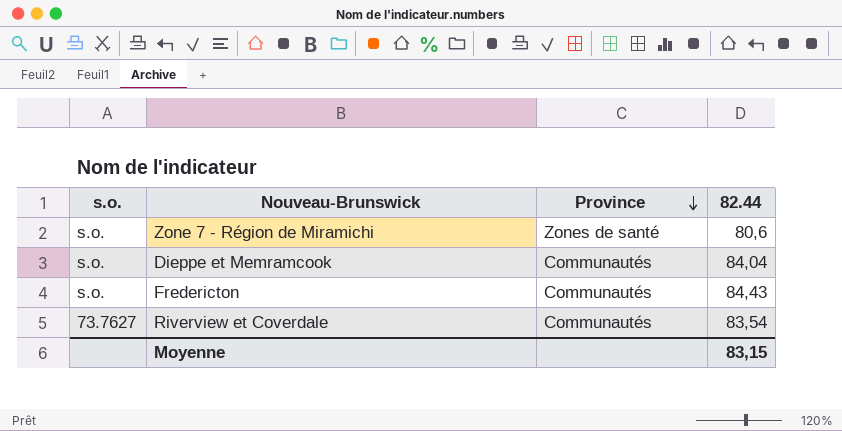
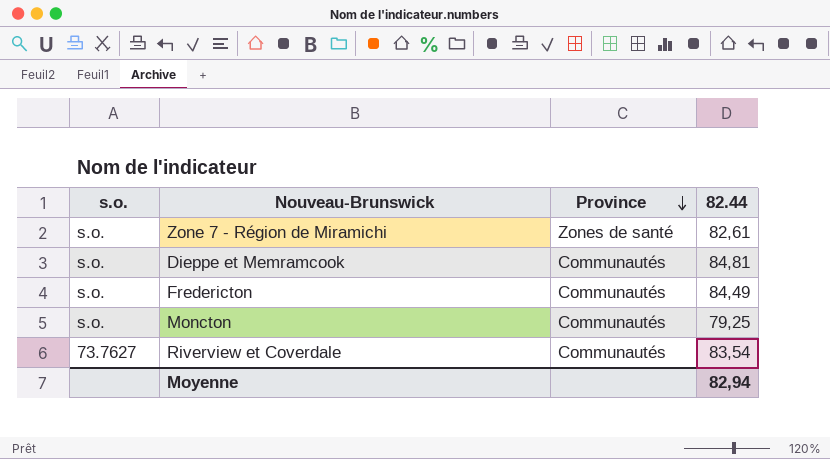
Zone 7 - Région de Miramichi | 82.44: 80,6 -> 82,61
Dieppe et Memramcook | 82.44: 84,04 -> 84,81
Fredericton | 82.44: 84,43 -> 84,49
row Moncton: none -> s.o. | Communautés | 79,25
Moyenne | 82.44: 83,15 -> 82,94

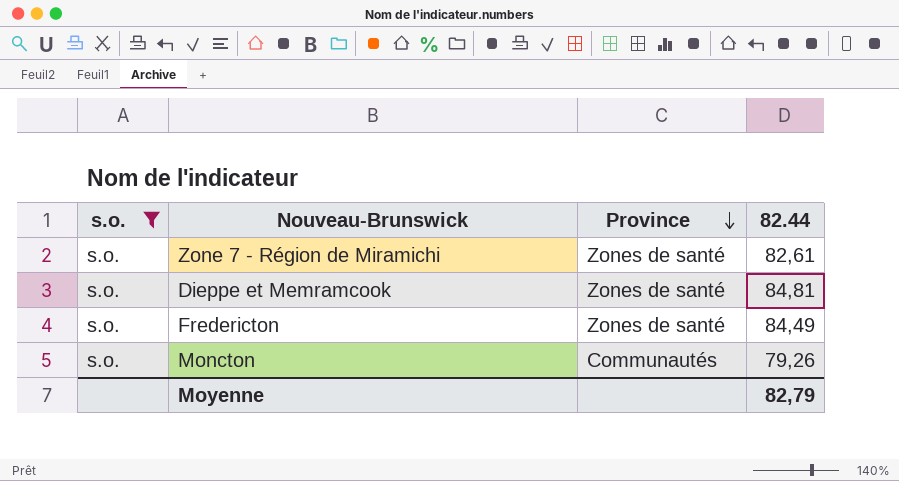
filter: none -> s.o. = s.o.
Dieppe et Memramcook | Province: Communautés -> Zones de santé
Fredericton | Province: Communautés -> Zones de santé
Moncton | 82.44: 79,25 -> 79,26
Moyenne | 82.44: 82,94 -> 82,79

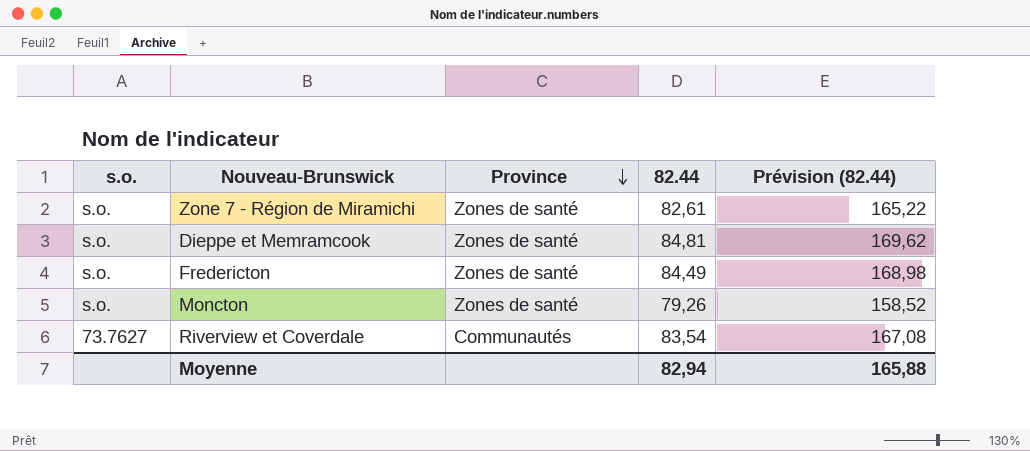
filter: s.o. = s.o. -> none
column Prévision (82.44) | formula: none -> [82.44] * 2
Moncton | Province: Communautés -> Zones de santé
Moyenne | 82.44: 82,79 -> 82,94

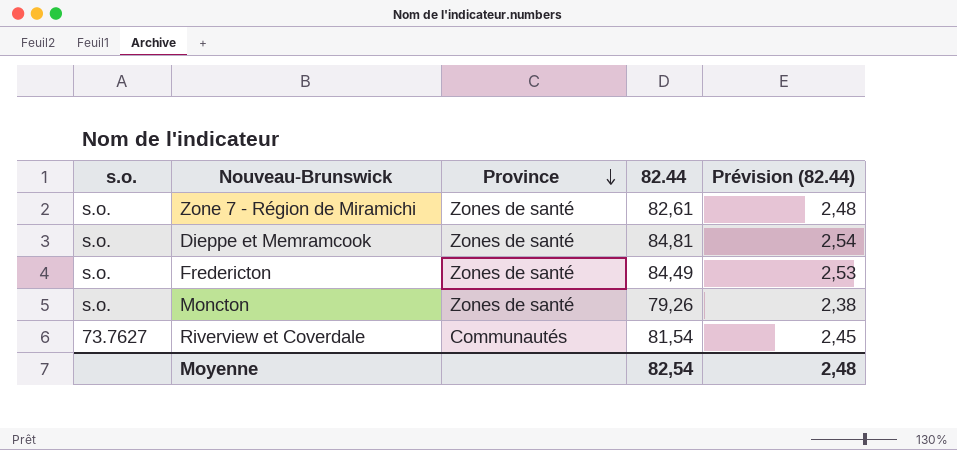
column Prévision (82.44) | formula: [82.44] * 2 -> [82.44] * 0,03
Riverview et Coverdale | 82.44: 83,54 -> 81,54
Moyenne | 82.44: 82,94 -> 82,54
Moyenne | Prévision (82.44): 165,88 -> 2,48

